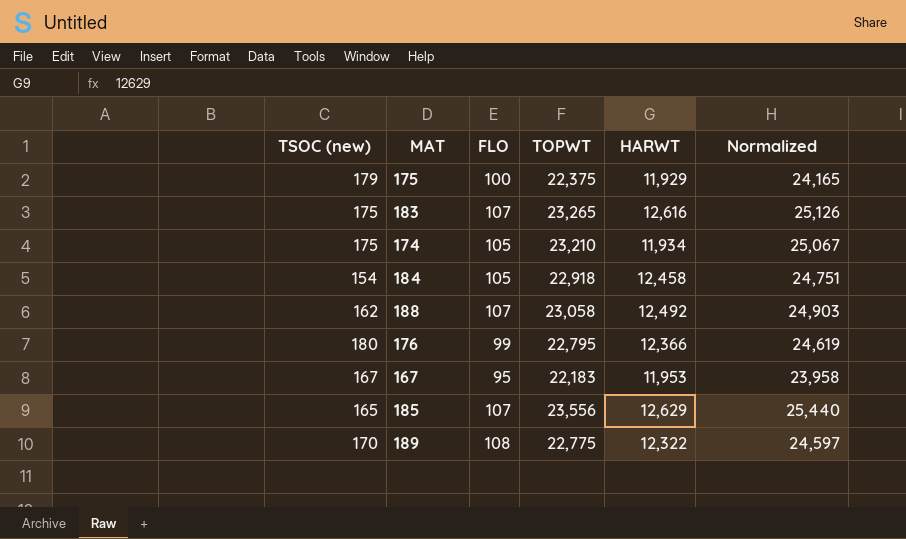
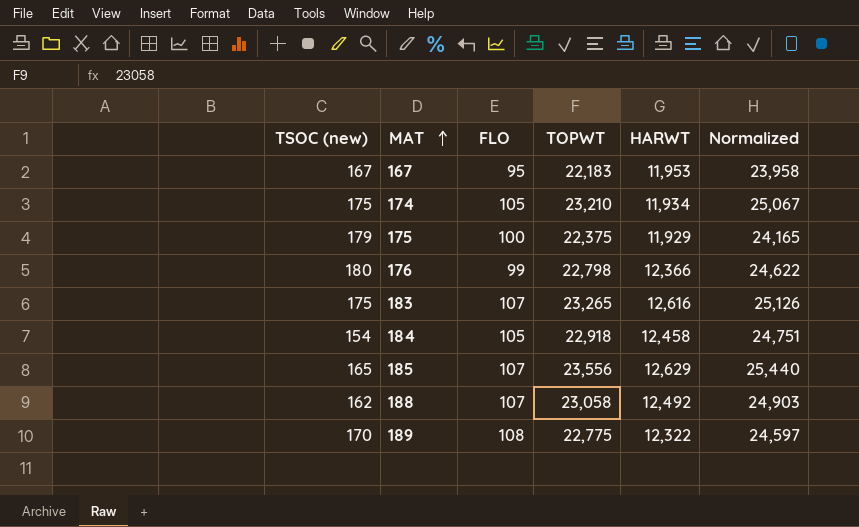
row order: none -> MAT ascending
176 | TOPWT: 22,795 -> 22,798
176 | Normalized: 24,619 -> 24,622

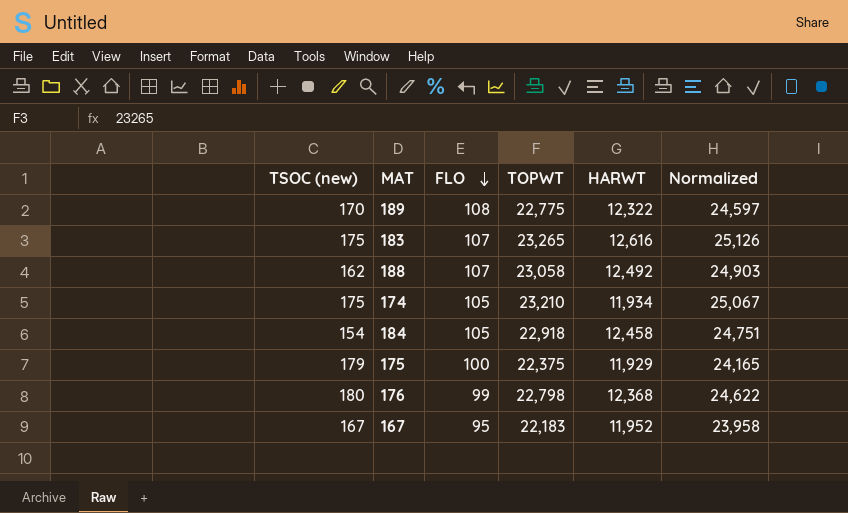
row order: MAT ascending -> FLO descending
row 185: 165 | 107 | 23,556 | 12,629 | 25,440 -> none
176 | HARWT: 12,366 -> 12,368
167 | HARWT: 11,953 -> 11,952

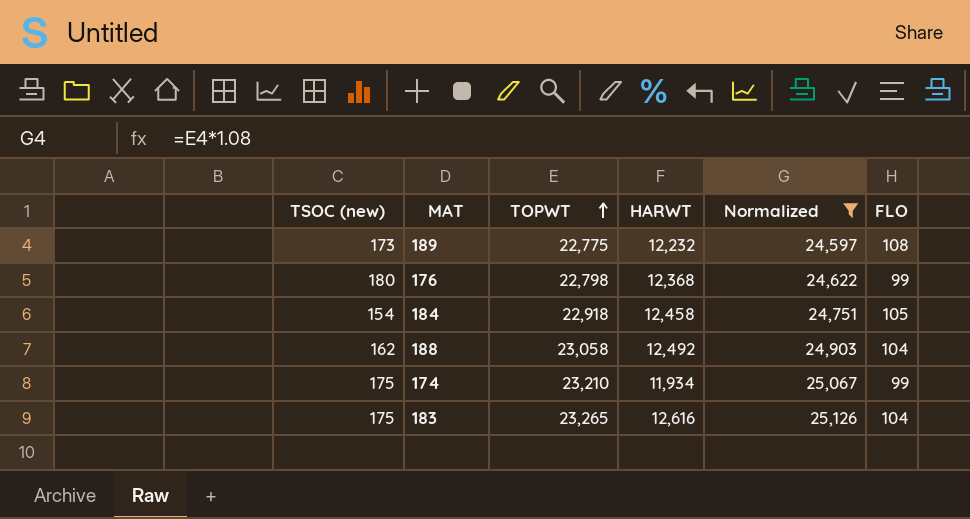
filter: none -> Normalized >= 24,597
row order: FLO descending -> TOPWT ascending
column FLO | position: 3 -> 6
189 | TSOC (new): 170 -> 173
189 | HARWT: 12,322 -> 12,232
188 | FLO: 107 -> 104
174 | FLO: 105 -> 99
183 | FLO: 107 -> 104

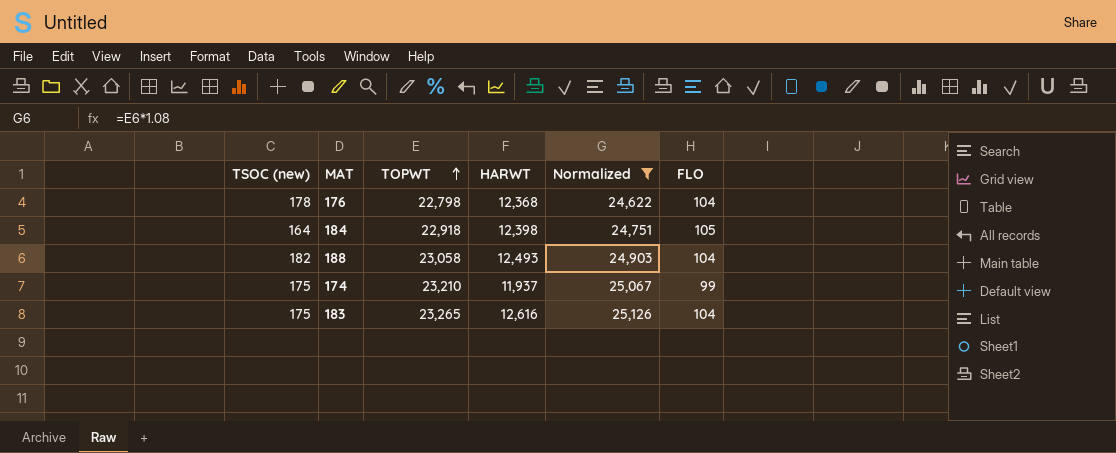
row 189: 173 | 22,775 | 12,232 | 24,597 | 108 -> none
176 | TSOC (new): 180 -> 178
176 | FLO: 99 -> 104
184 | TSOC (new): 154 -> 164
184 | HARWT: 12,458 -> 12,398
188 | TSOC (new): 162 -> 182
188 | HARWT: 12,492 -> 12,493
174 | HARWT: 11,934 -> 11,937

